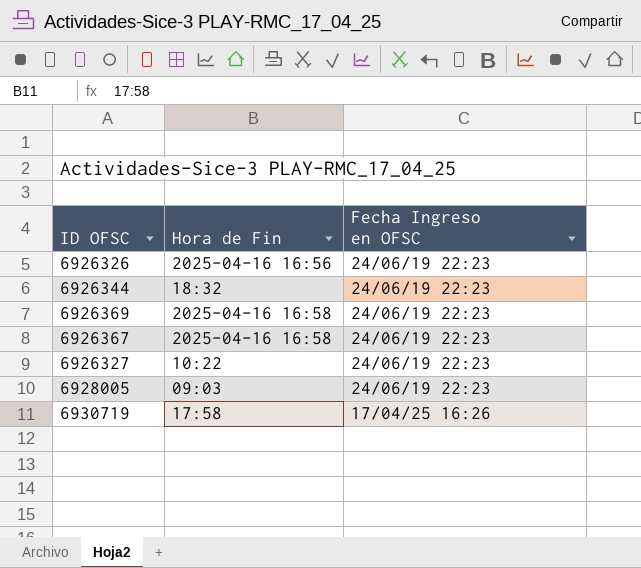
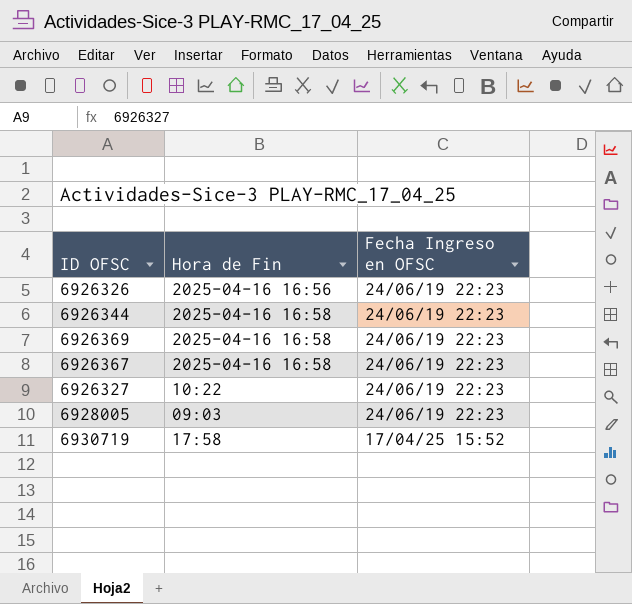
6926344 | Hora de Fin: 18:32 -> 2025-04-16 16:58
6930719 | Fecha Ingreso en OFSC: 17/04/25 16:26 -> 17/04/25 15:52

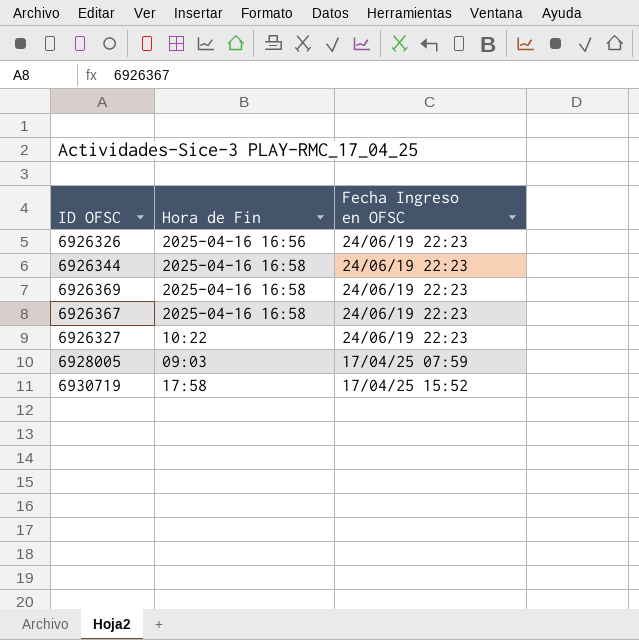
6928005 | Fecha Ingreso en OFSC: 24/06/19 22:23 -> 17/04/25 07:59

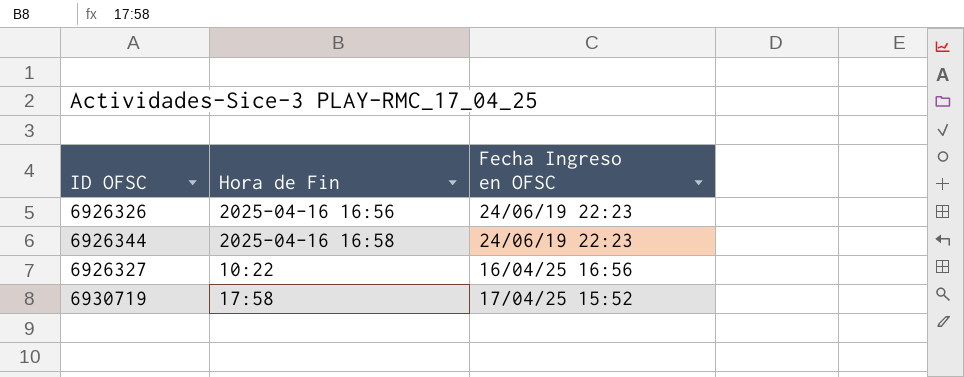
row 6926369: 2025-04-16 16:58 | 24/06/19 22:23 -> none
row 6926367: 2025-04-16 16:58 | 24/06/19 22:23 -> none
row 6928005: 09:03 | 17/04/25 07:59 -> none
6926327 | Fecha Ingreso en OFSC: 24/06/19 22:23 -> 16/04/25 16:56

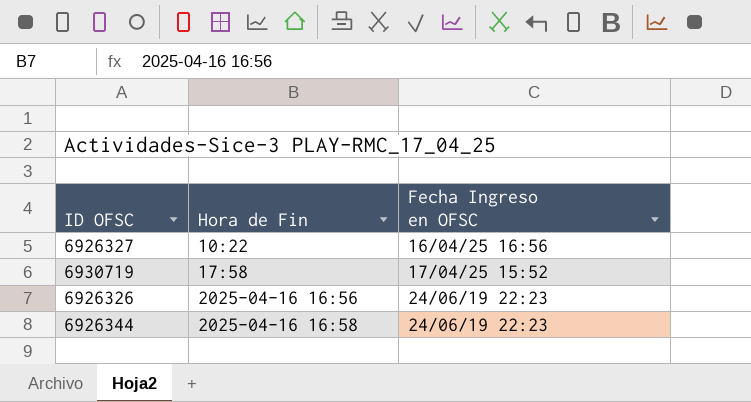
row order: Fecha Ingreso en OFSC ascending -> Hora de Fin ascending

